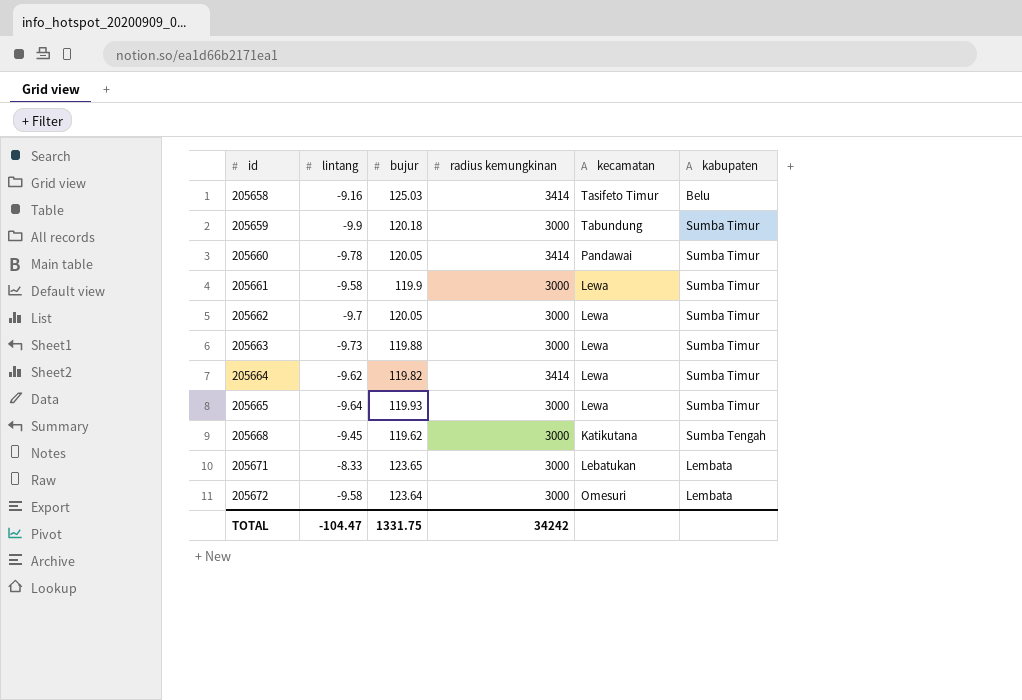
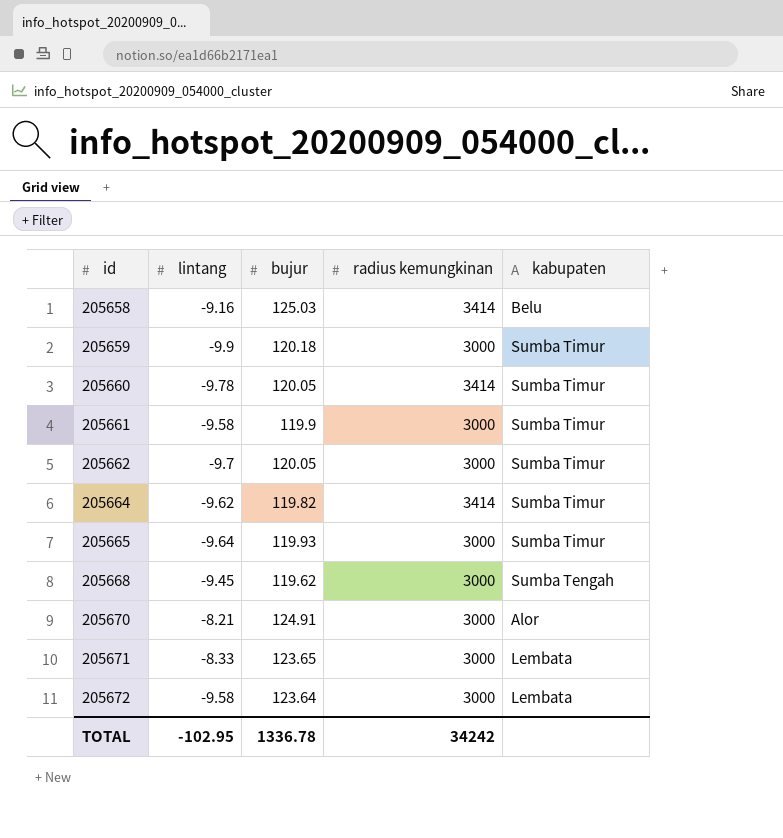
column kecamatan | position: 5 -> none
row 205663: -9.73 | 119.88 | 3000 | Lewa | Sumba Timur -> none
row 205670: none -> -8.21 | 124.91 | 3000 | Alor
TOTAL | lintang: -104.47 -> -102.95
TOTAL | bujur: 1331.75 -> 1336.78

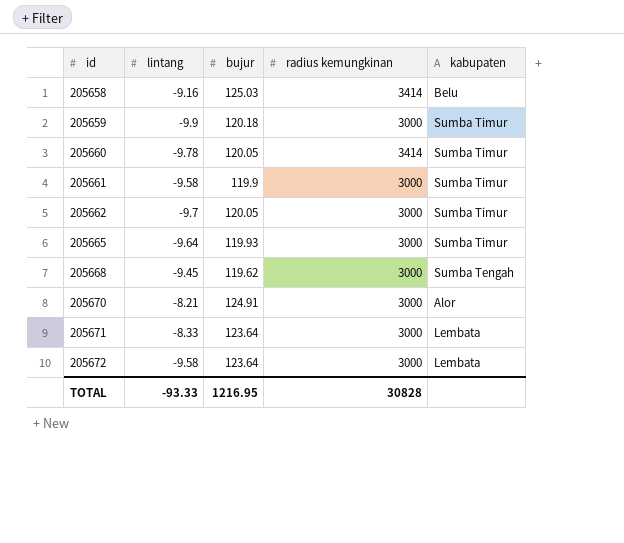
row 205664: -9.62 | 119.82 | 3414 | Sumba Timur -> none
205671 | bujur: 123.65 -> 123.64
TOTAL | lintang: -102.95 -> -93.33
TOTAL | bujur: 1336.78 -> 1216.95
TOTAL | radius kemungkinan: 34242 -> 30828

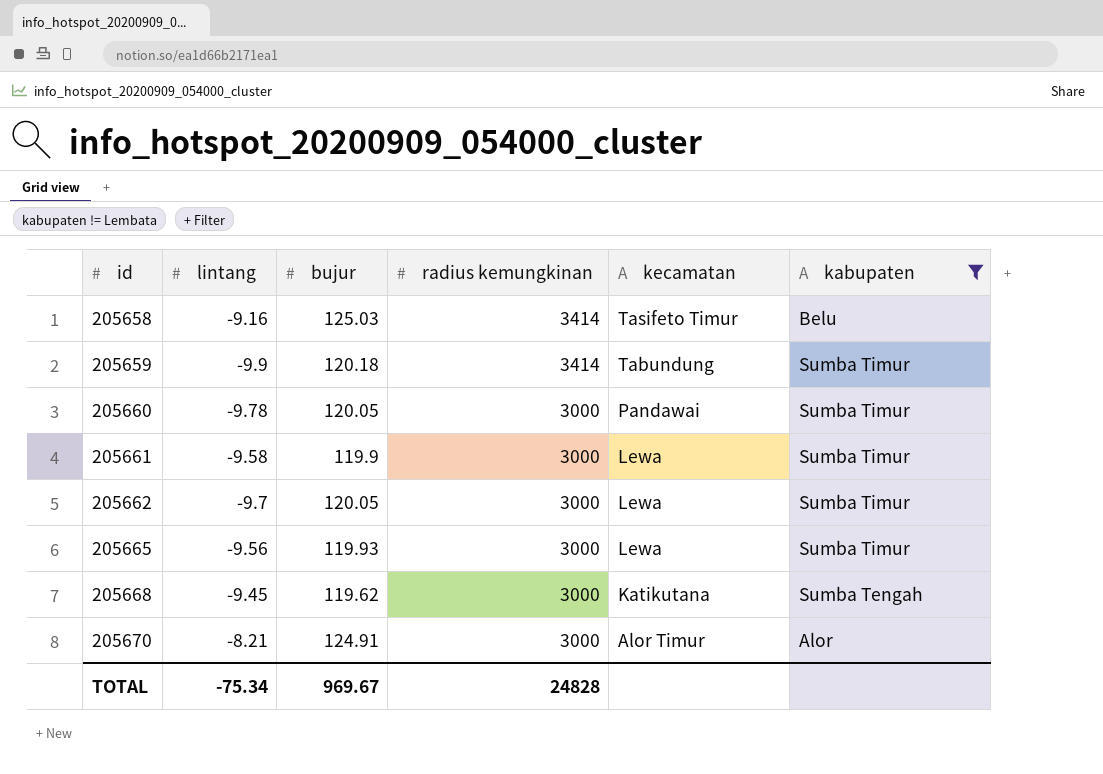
filter: none -> kabupaten != Lembata
column kecamatan | position: none -> 5
205659 | radius kemungkinan: 3000 -> 3414
205660 | radius kemungkinan: 3414 -> 3000
205665 | lintang: -9.64 -> -9.56
TOTAL | lintang: -93.33 -> -75.34
TOTAL | bujur: 1216.95 -> 969.67
TOTAL | radius kemungkinan: 30828 -> 24828

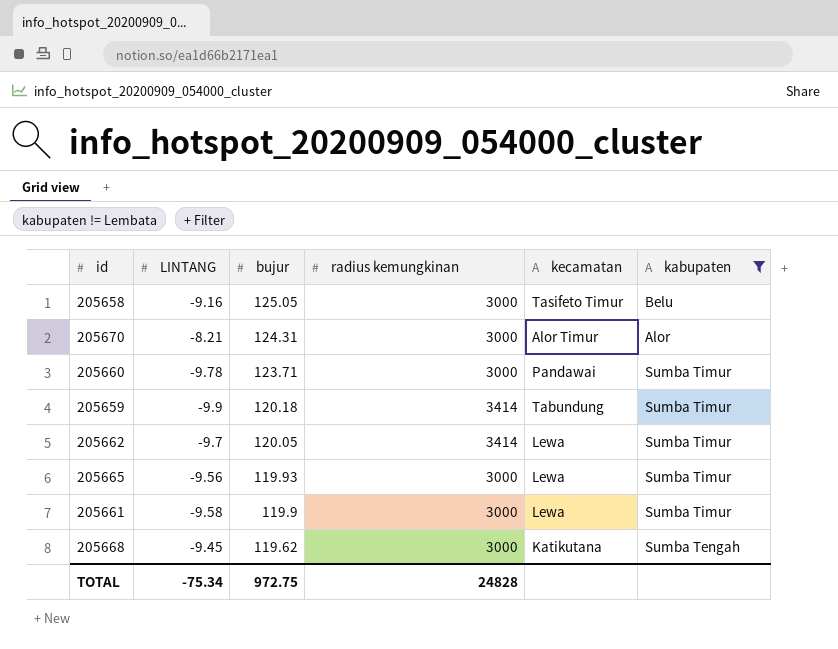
row order: id ascending -> bujur descending
column name: lintang -> LINTANG
205658 | bujur: 125.03 -> 125.05
205658 | radius kemungkinan: 3414 -> 3000
205670 | bujur: 124.91 -> 124.31
205660 | bujur: 120.05 -> 123.71
205662 | radius kemungkinan: 3000 -> 3414
TOTAL | bujur: 969.67 -> 972.75

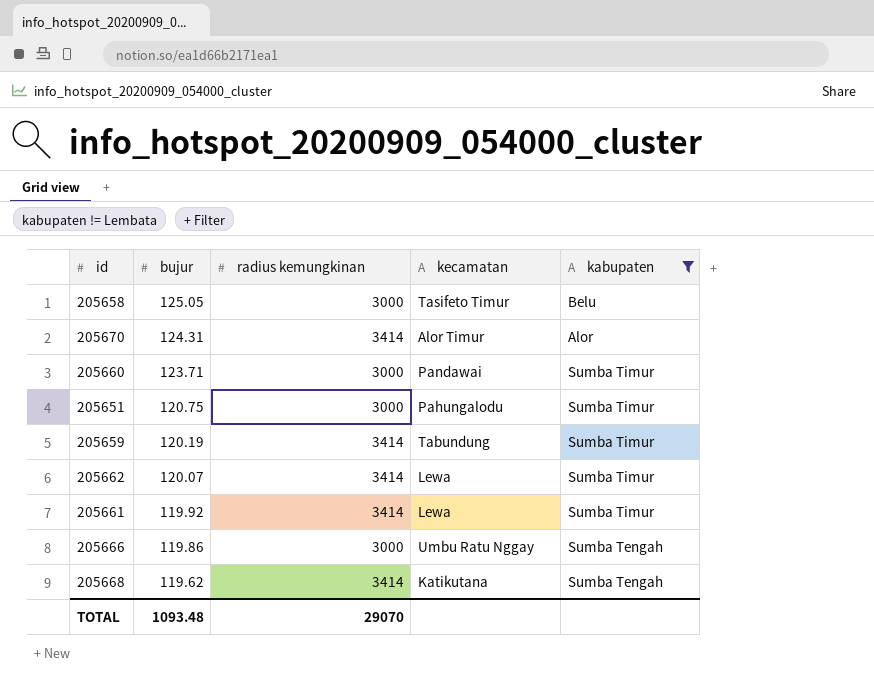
column LINTANG | position: 2 -> none
row 205665: -9.56 | 119.93 | 3000 | Lewa | Sumba Timur -> none
205670 | radius kemungkinan: 3000 -> 3414
row 205651: none -> 120.75 | 3000 | Pahungalodu | Sumba Timur
205659 | bujur: 120.18 -> 120.19
205662 | bujur: 120.05 -> 120.07
205661 | bujur: 119.9 -> 119.92
205661 | radius kemungkinan: 3000 -> 3414
row 205666: none -> 119.86 | 3000 | Umbu Ratu Nggay | Sumba Tengah
205668 | radius kemungkinan: 3000 -> 3414
TOTAL | bujur: 972.75 -> 1093.48
TOTAL | radius kemungkinan: 24828 -> 29070

